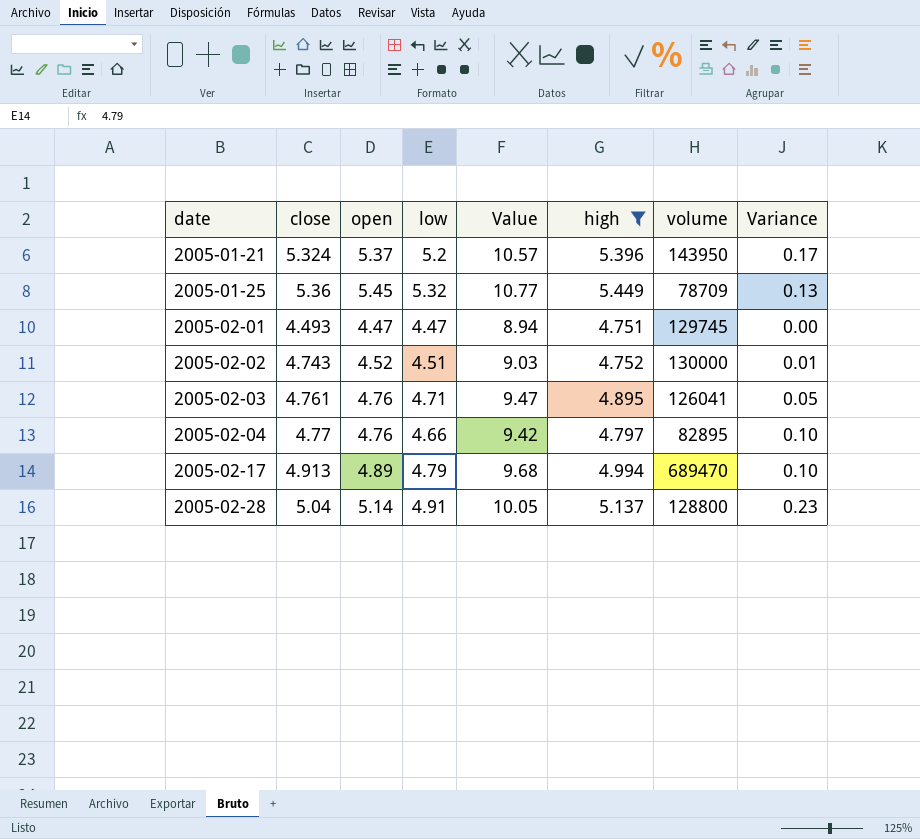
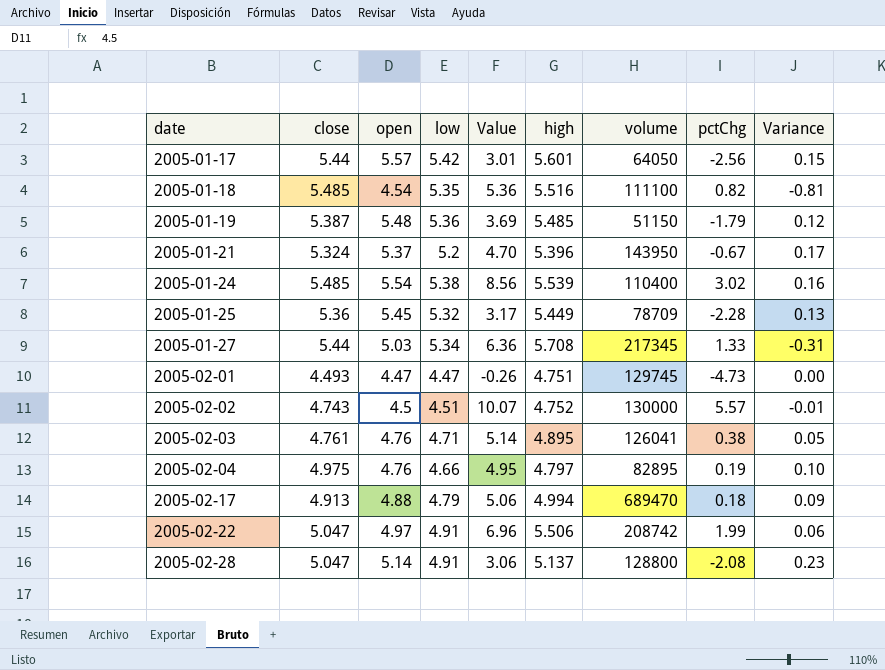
filter: high <= 5.449 -> none
column Value | formula: [open] + [low] -> [open] + [pctChg]
column pctChg | position: none -> 8
2005-02-02 | open: 4.52 -> 4.5
2005-02-02 | Variance: 0.01 -> -0.01
2005-02-04 | close: 4.77 -> 4.975
2005-02-17 | open: 4.89 -> 4.88
2005-02-17 | Variance: 0.10 -> 0.09
2005-02-28 | close: 5.04 -> 5.047

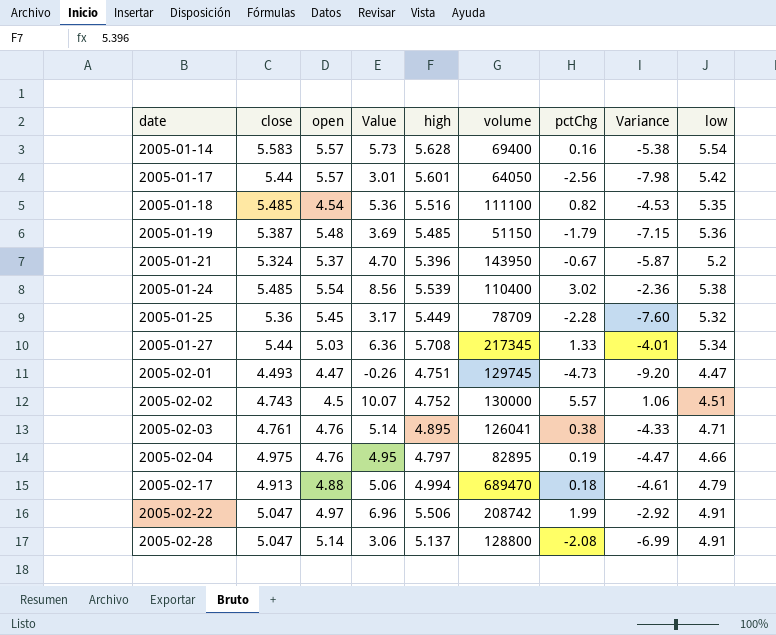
column Variance | formula: [open] - [low] -> [pctChg] - [low]
column low | position: 4 -> 9
row 2005-01-14: none -> 5.583 | 5.57 | 5.73 | 5.628 | 69400 | 0.16 | -5.38 | 5.54

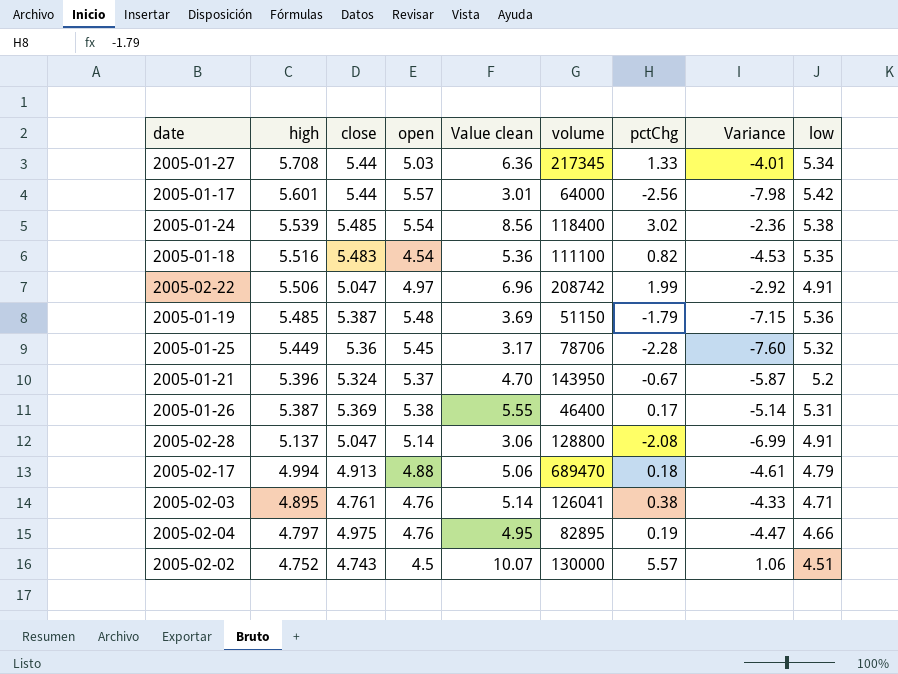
row order: date ascending -> high descending
column high | position: 5 -> 2
column name: Value -> Value clean
row 2005-01-14: 5.583 | 5.57 | 5.73 | 5.628 | 69400 | 0.16 | -5.38 | 5.54 -> none
row 2005-02-01: 4.493 | 4.47 | -0.26 | 4.751 | 129745 | -4.73 | -9.20 | 4.47 -> none
2005-01-17 | volume: 64050 -> 64000
2005-01-24 | volume: 110400 -> 118400
2005-01-18 | close: 5.485 -> 5.483
2005-01-25 | volume: 78709 -> 78706
row 2005-01-26: none -> 5.387 | 5.369 | 5.38 | 5.55 | 46400 | 0.17 | -5.14 | 5.31

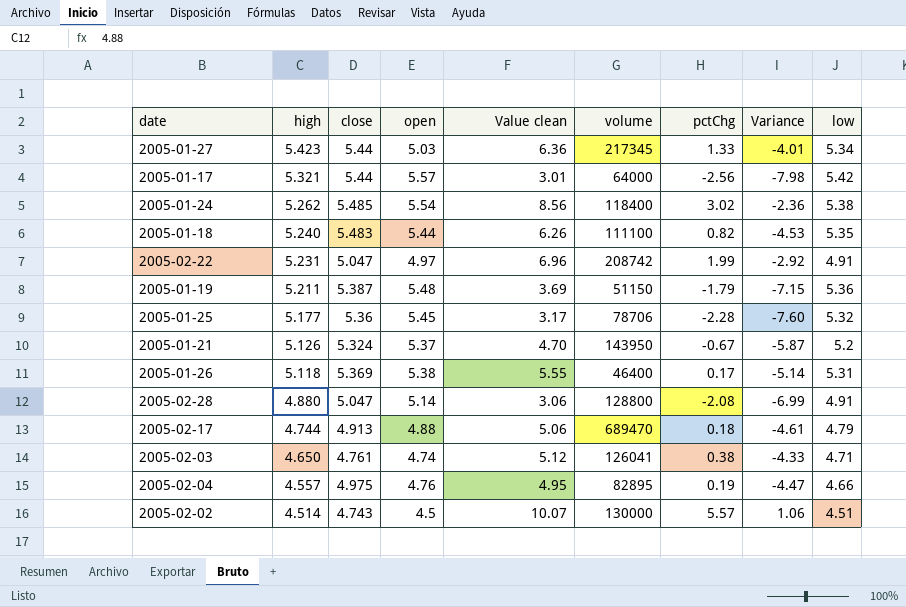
2005-01-27 | high: 5.708 -> 5.423
2005-01-17 | high: 5.601 -> 5.321
2005-01-24 | high: 5.539 -> 5.262
2005-01-18 | high: 5.516 -> 5.240
2005-01-18 | open: 4.54 -> 5.44
2005-01-18 | Value clean: 5.36 -> 6.26
2005-02-22 | high: 5.506 -> 5.231
2005-01-19 | high: 5.485 -> 5.211
2005-01-25 | high: 5.449 -> 5.177
2005-01-21 | high: 5.396 -> 5.126
2005-01-26 | high: 5.387 -> 5.118
2005-02-28 | high: 5.137 -> 4.880
2005-02-17 | high: 4.994 -> 4.744
2005-02-03 | high: 4.895 -> 4.650
2005-02-03 | open: 4.76 -> 4.74
2005-02-03 | Value clean: 5.14 -> 5.12
2005-02-04 | high: 4.797 -> 4.557
2005-02-02 | high: 4.752 -> 4.514

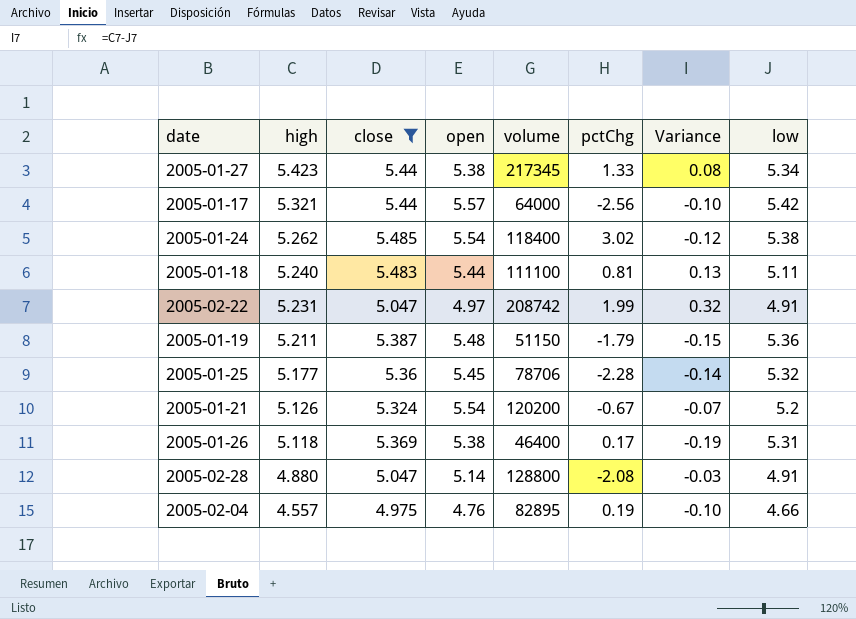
filter: none -> close >= 4.975
column Value clean | formula: [open] + [pctChg] -> none
column Variance | formula: [pctChg] - [low] -> [high] - [low]
2005-01-27 | open: 5.03 -> 5.38
2005-01-18 | pctChg: 0.82 -> 0.81
2005-01-18 | low: 5.35 -> 5.11
2005-01-21 | open: 5.37 -> 5.54
2005-01-21 | volume: 143950 -> 120200

